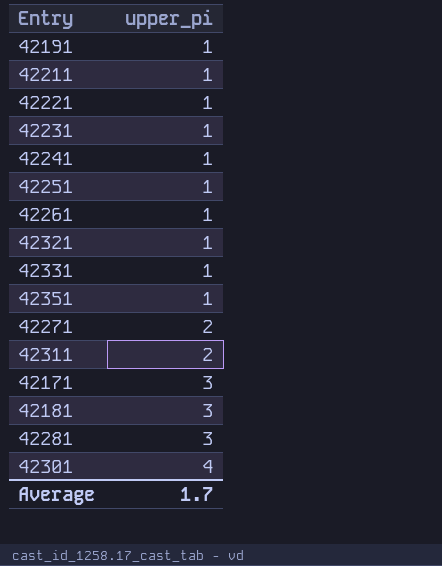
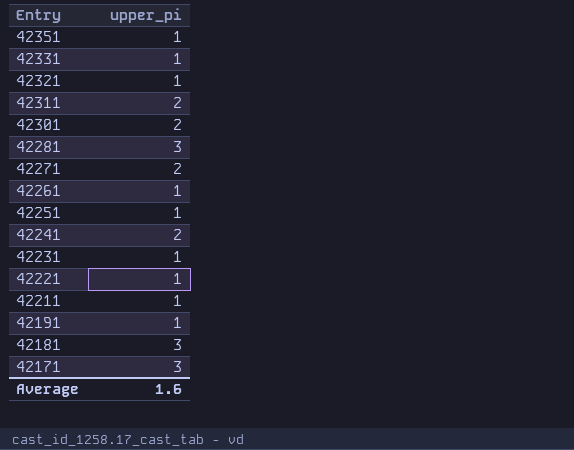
row order: upper_pi ascending -> Entry descending
42301 | upper_pi: 4 -> 2
42241 | upper_pi: 1 -> 2
Average | upper_pi: 1.7 -> 1.6

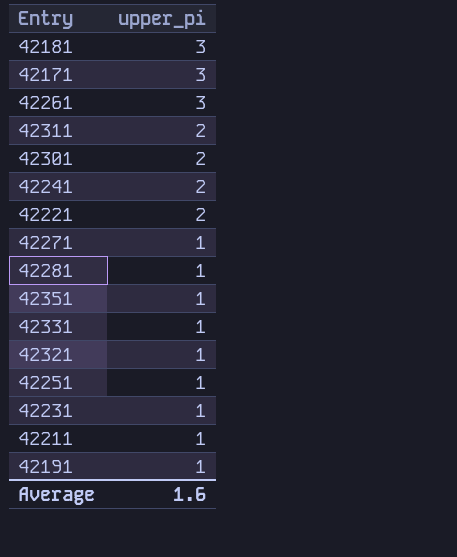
row order: Entry descending -> upper_pi descending
42261 | upper_pi: 1 -> 3
42221 | upper_pi: 1 -> 2
42271 | upper_pi: 2 -> 1
42281 | upper_pi: 3 -> 1

